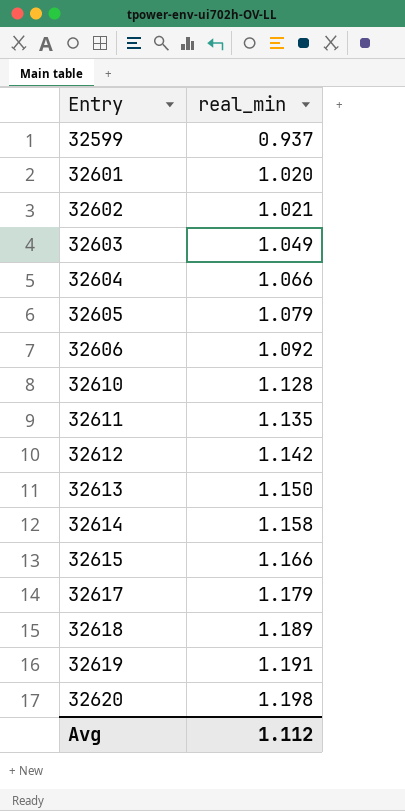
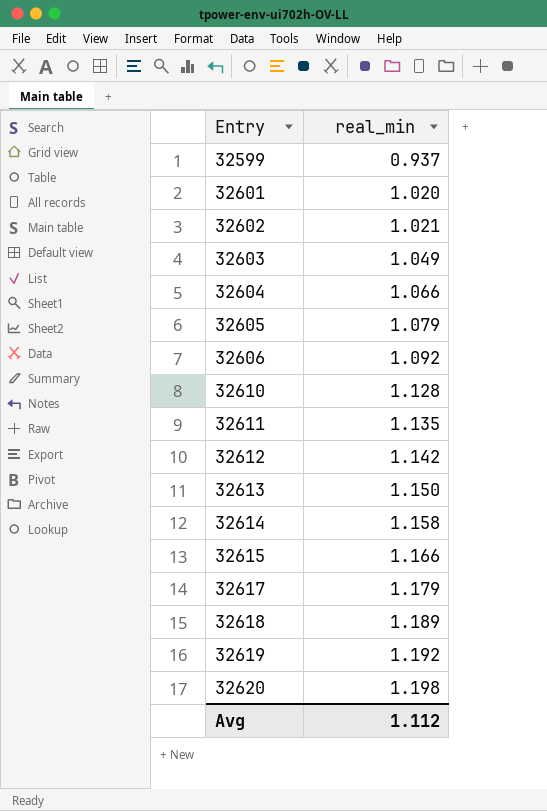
32619 | real_min: 1.191 -> 1.192

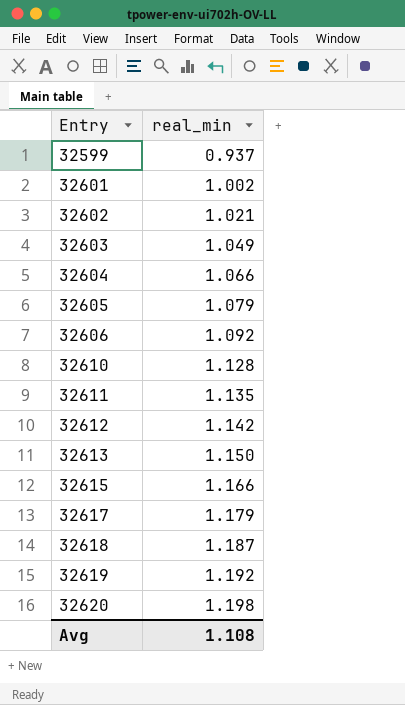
row 32614: 1.158 -> none
32601 | real_min: 1.020 -> 1.002
32618 | real_min: 1.189 -> 1.187
Avg | real_min: 1.112 -> 1.108

